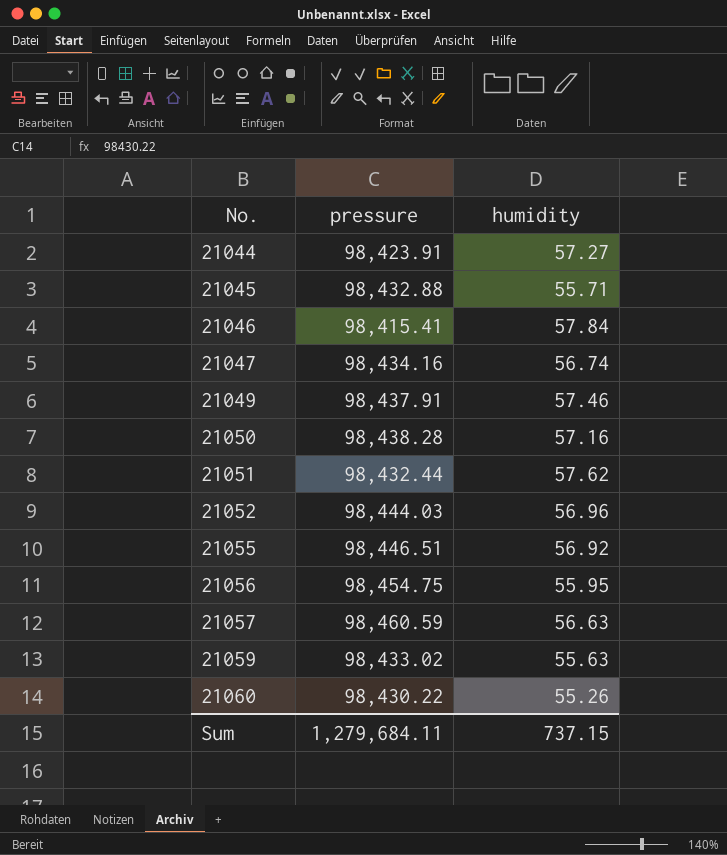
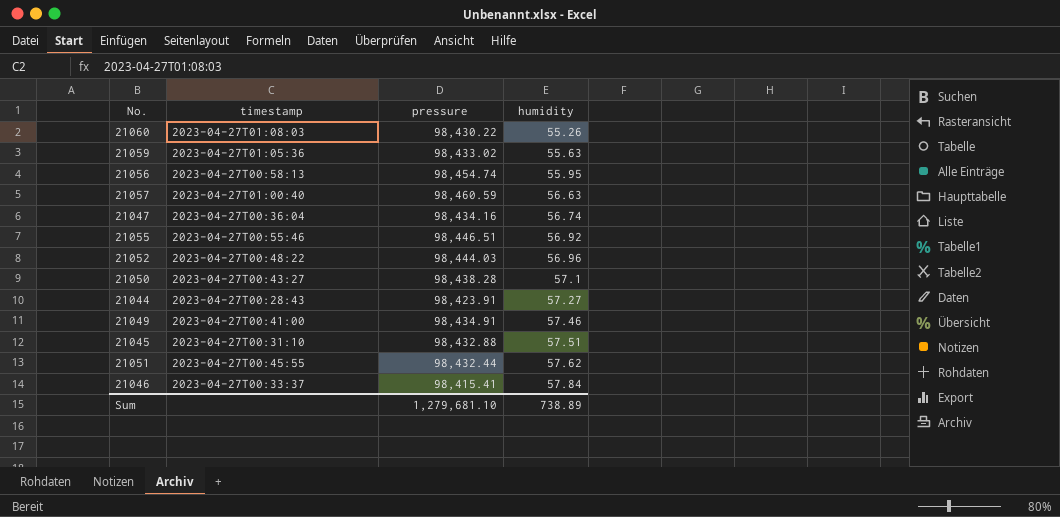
row order: No. ascending -> humidity ascending
column timestamp | position: none -> 2
21056 | pressure: 98,454.75 -> 98,454.74
21050 | humidity: 57.16 -> 57.1
21049 | pressure: 98,437.91 -> 98,434.91
21045 | humidity: 55.71 -> 57.51
Sum | pressure: 1,279,684.11 -> 1,279,681.10
Sum | humidity: 737.15 -> 738.89

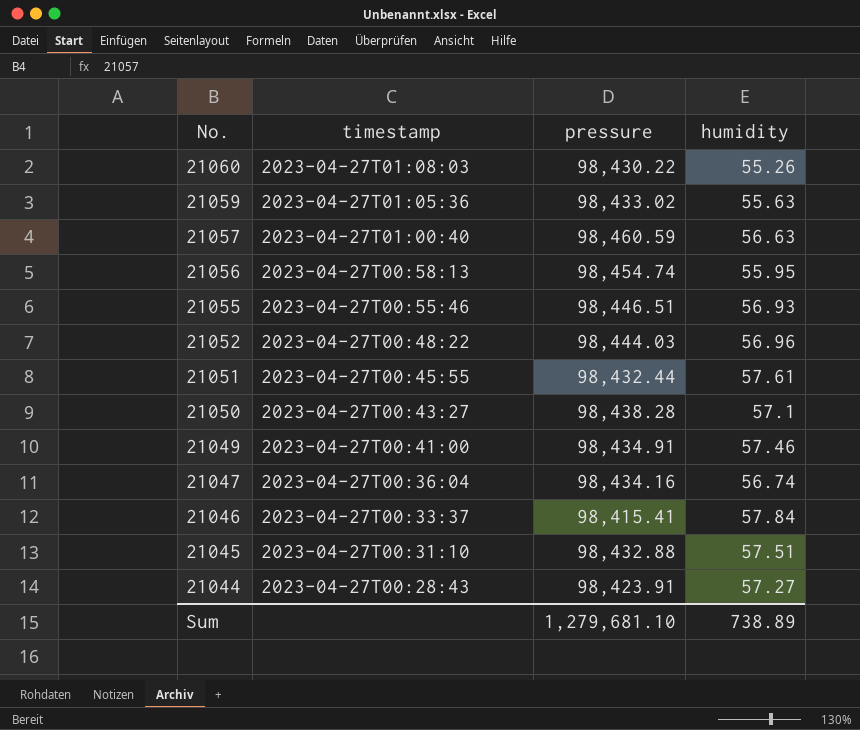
row order: humidity ascending -> No. descending
21055 | humidity: 56.92 -> 56.93
21051 | humidity: 57.62 -> 57.61

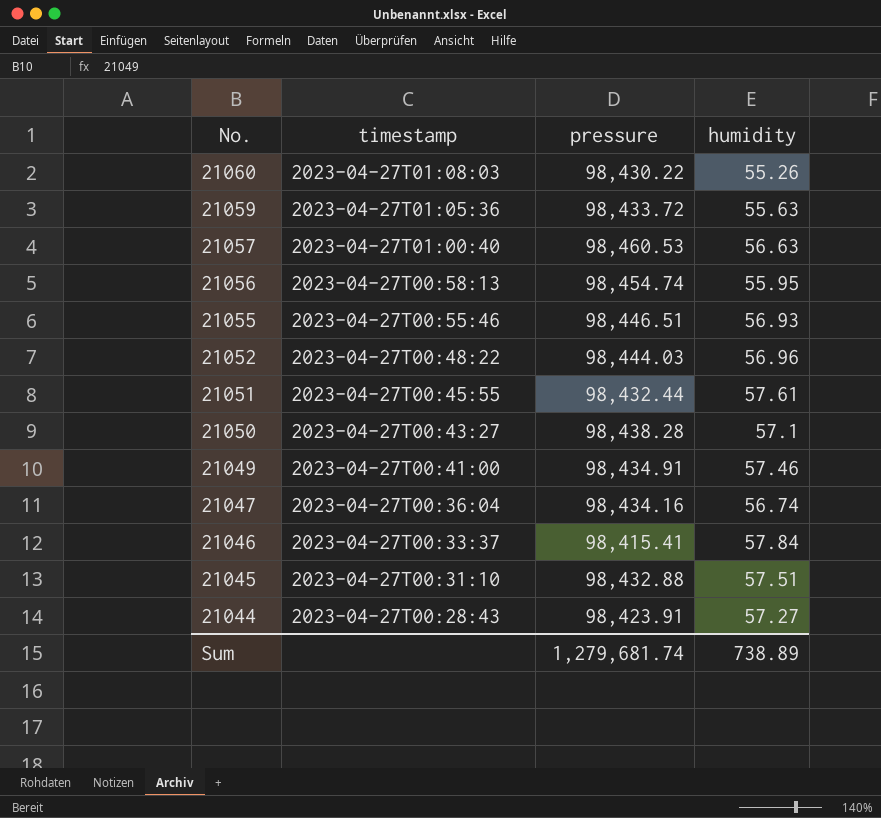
21059 | pressure: 98,433.02 -> 98,433.72
21057 | pressure: 98,460.59 -> 98,460.53
Sum | pressure: 1,279,681.10 -> 1,279,681.74

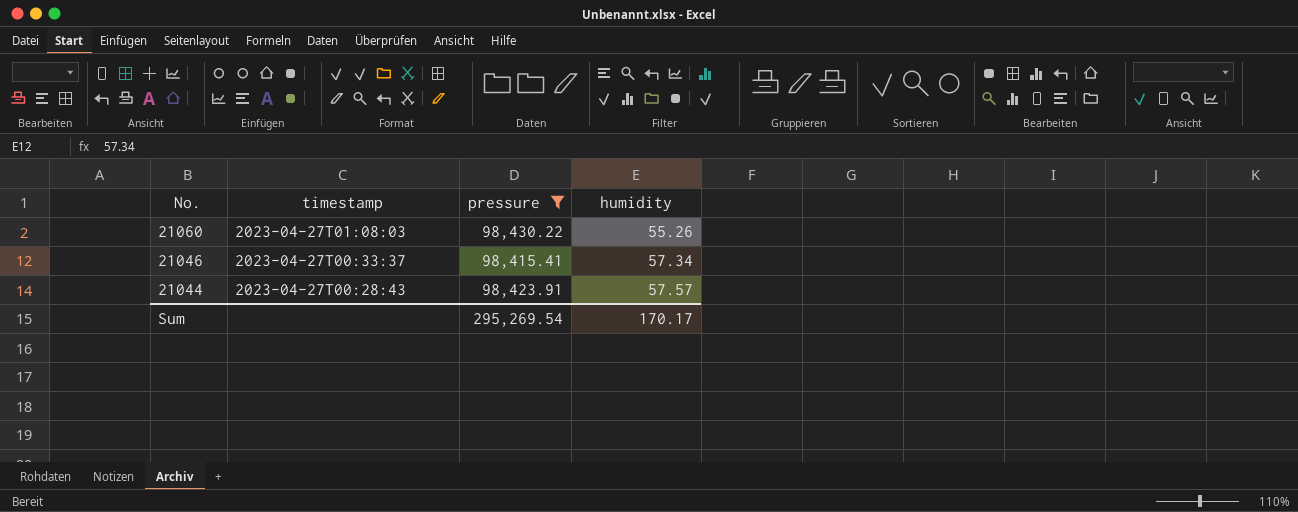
filter: none -> pressure <= 98,430.22
21046 | humidity: 57.84 -> 57.34
21044 | humidity: 57.27 -> 57.57
Sum | pressure: 1,279,681.74 -> 295,269.54
Sum | humidity: 738.89 -> 170.17

